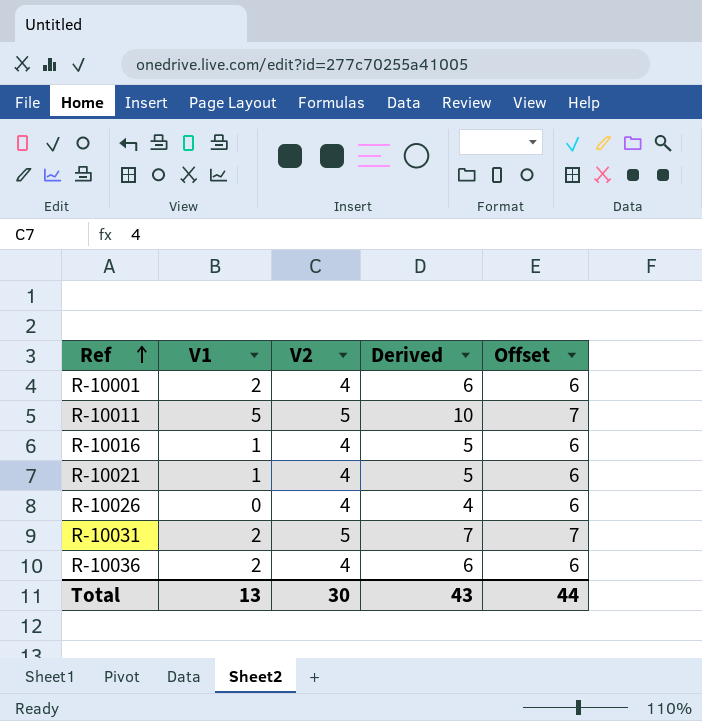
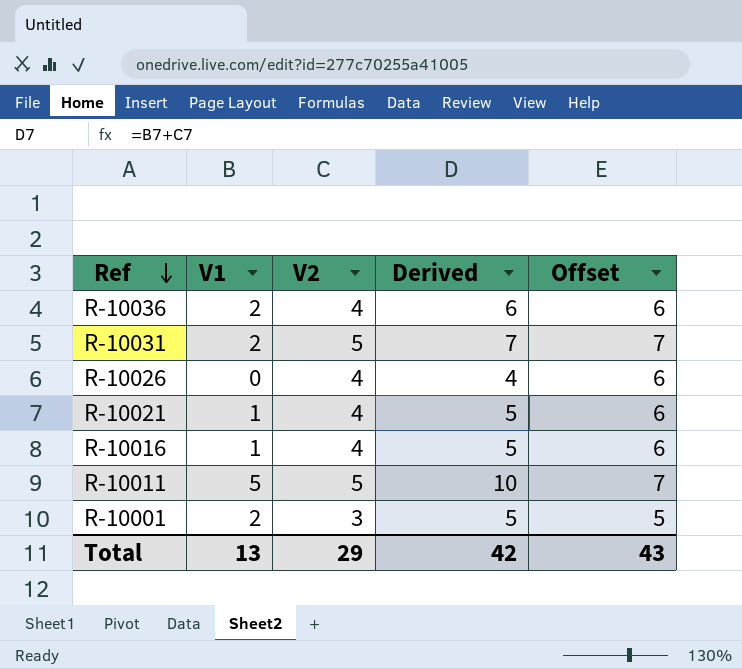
row order: Ref ascending -> Ref descending
R-10001 | V2: 4 -> 3
R-10001 | Derived: 6 -> 5
R-10001 | Offset: 6 -> 5
Total | V2: 30 -> 29
Total | Derived: 43 -> 42
Total | Offset: 44 -> 43

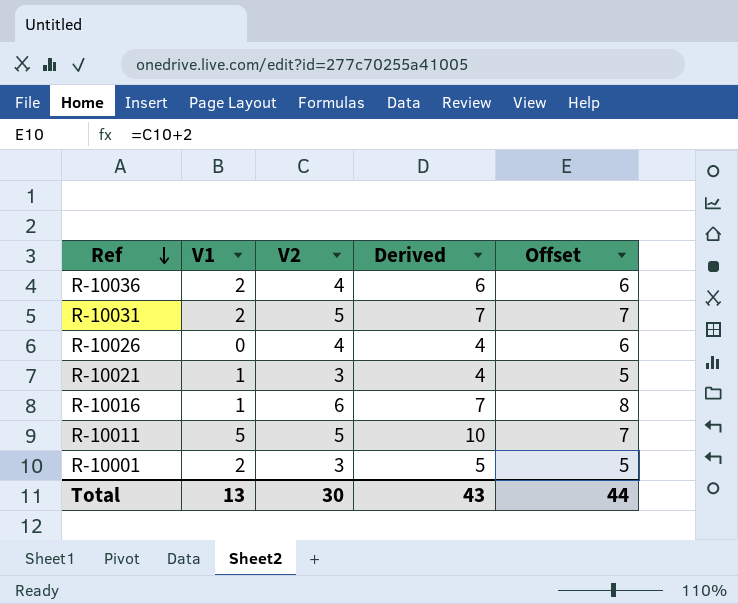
R-10021 | V2: 4 -> 3
R-10021 | Derived: 5 -> 4
R-10021 | Offset: 6 -> 5
R-10016 | V2: 4 -> 6
R-10016 | Derived: 5 -> 7
R-10016 | Offset: 6 -> 8
Total | V2: 29 -> 30
Total | Derived: 42 -> 43
Total | Offset: 43 -> 44

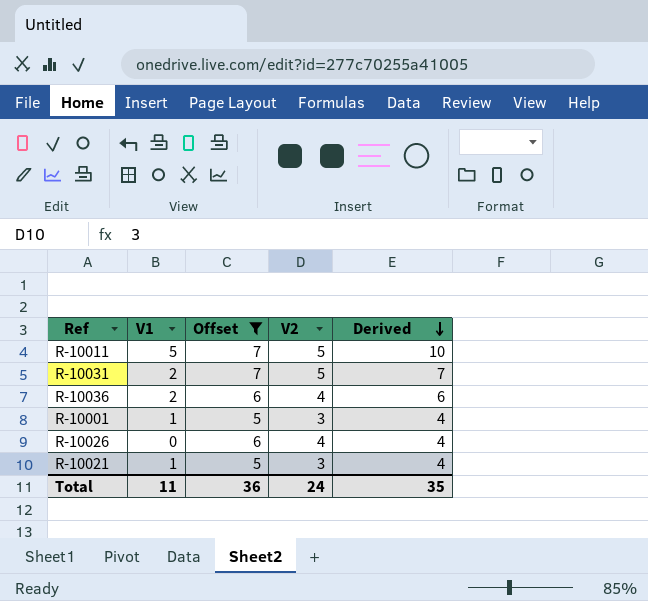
filter: none -> Offset != 8
row order: Ref descending -> Derived descending
column Offset | position: 5 -> 3
R-10001 | V1: 2 -> 1
R-10001 | Derived: 5 -> 4
Total | V1: 13 -> 11
Total | Offset: 44 -> 36
Total | V2: 30 -> 24
Total | Derived: 43 -> 35

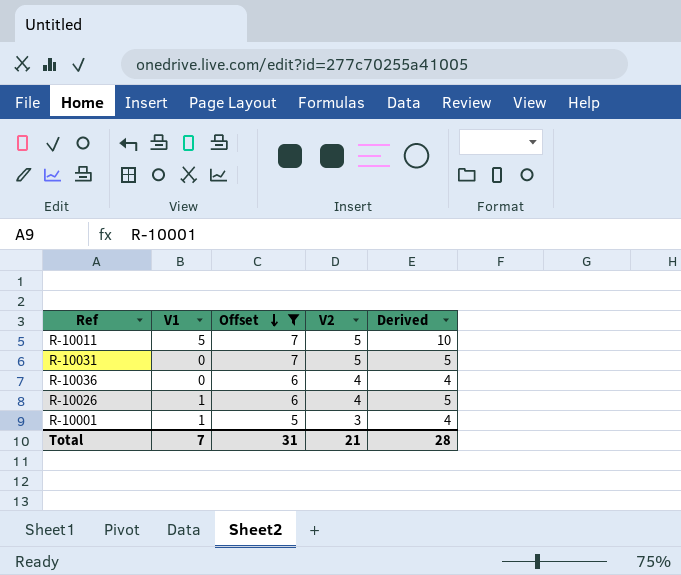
row order: Derived descending -> Offset descending
row R-10021: 1 | 5 | 3 | 4 -> none
R-10031 | V1: 2 -> 0
R-10031 | Derived: 7 -> 5
R-10036 | V1: 2 -> 0
R-10036 | Derived: 6 -> 4
R-10026 | V1: 0 -> 1
R-10026 | Derived: 4 -> 5
Total | V1: 11 -> 7
Total | Offset: 36 -> 31
Total | V2: 24 -> 21
Total | Derived: 35 -> 28

